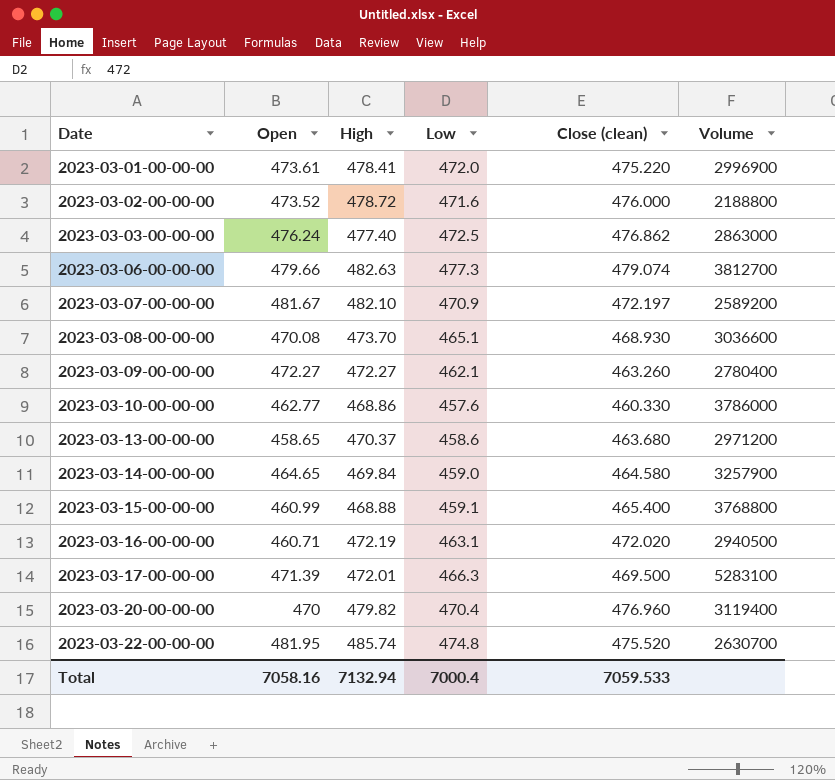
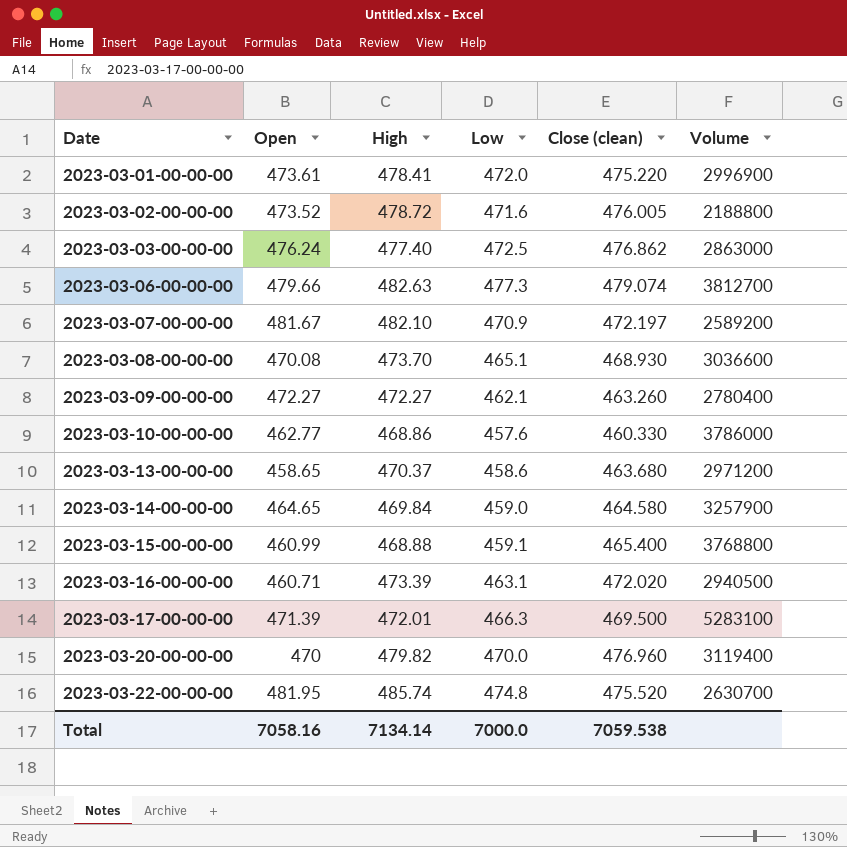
2023-03-02-00-00-00 | Close (clean): 476.000 -> 476.005
2023-03-16-00-00-00 | High: 472.19 -> 473.39
2023-03-20-00-00-00 | Low: 470.4 -> 470.0
Total | High: 7132.94 -> 7134.14
Total | Low: 7000.4 -> 7000.0
Total | Close (clean): 7059.533 -> 7059.538

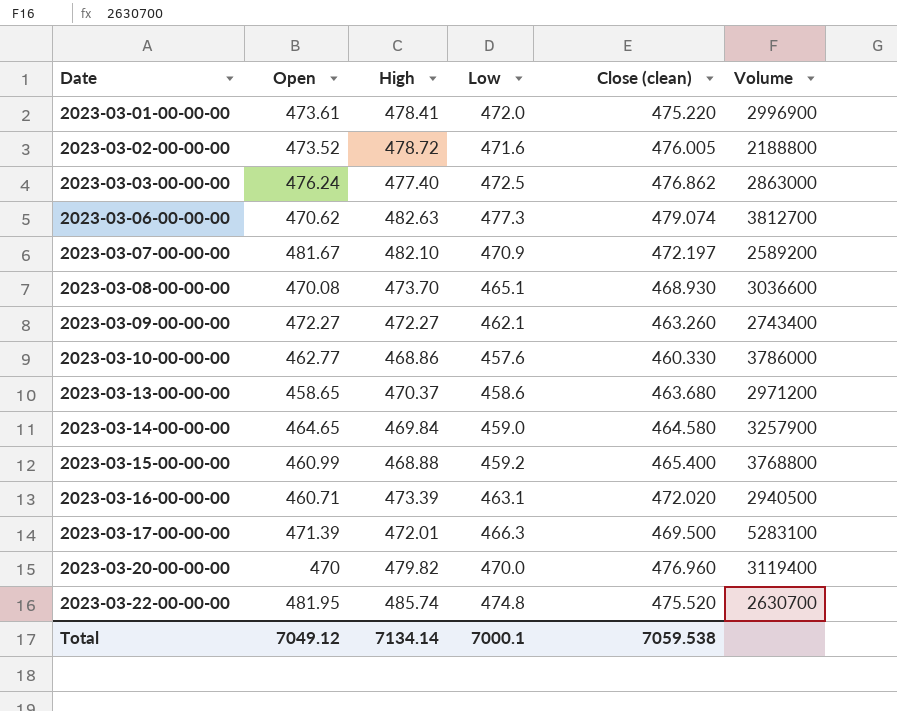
2023-03-06-00-00-00 | Open: 479.66 -> 470.62
2023-03-09-00-00-00 | Volume: 2780400 -> 2743400
2023-03-15-00-00-00 | Low: 459.1 -> 459.2
Total | Open: 7058.16 -> 7049.12
Total | Low: 7000.0 -> 7000.1

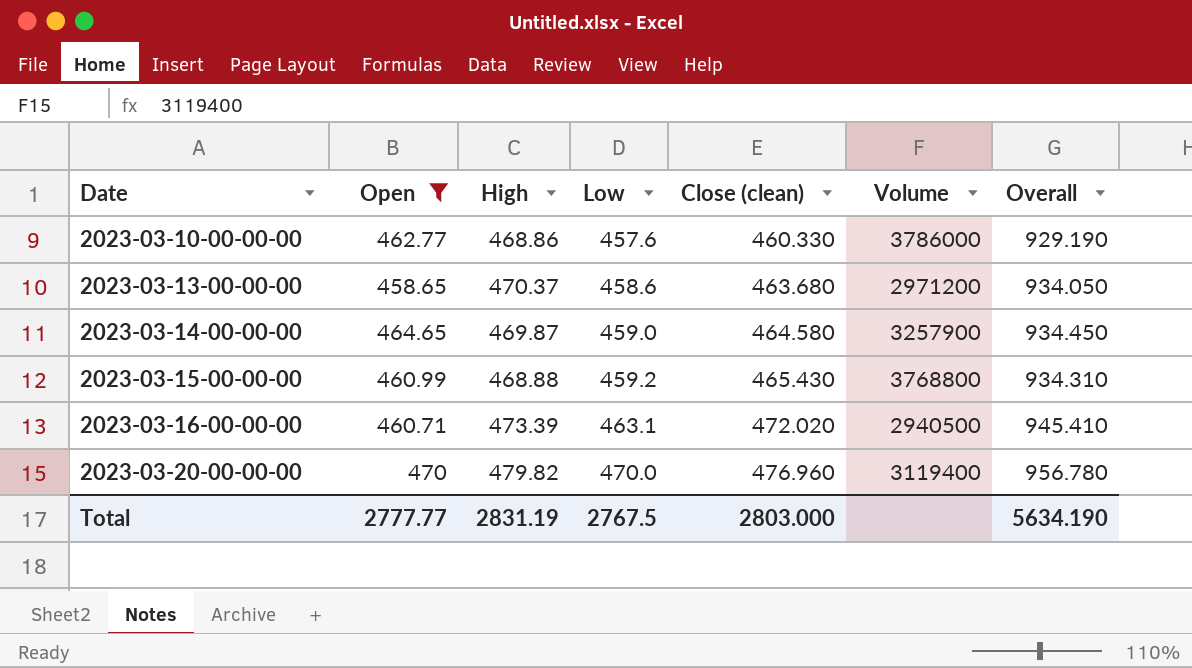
filter: none -> Open <= 470
column Overall | formula: none -> [High] + [Close (clean)]
2023-03-14-00-00-00 | High: 469.84 -> 469.87
2023-03-15-00-00-00 | Close (clean): 465.400 -> 465.430
Total | Open: 7049.12 -> 2777.77
Total | High: 7134.14 -> 2831.19
Total | Low: 7000.1 -> 2767.5
Total | Close (clean): 7059.538 -> 2803.000

